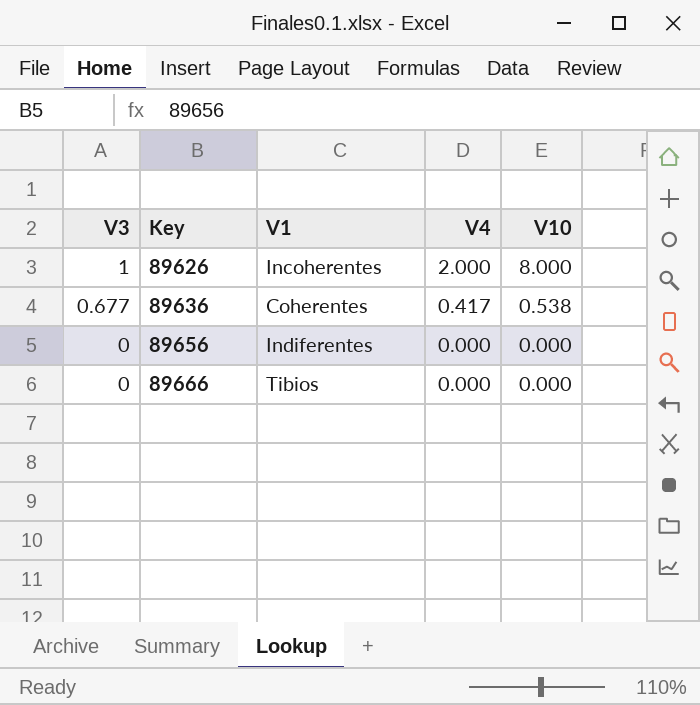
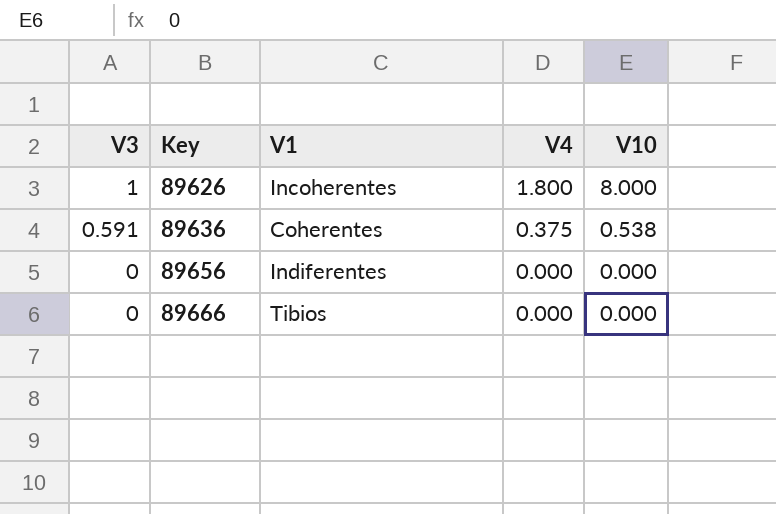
89626 | V4: 2.000 -> 1.800
89636 | V3: 0.677 -> 0.591
89636 | V4: 0.417 -> 0.375

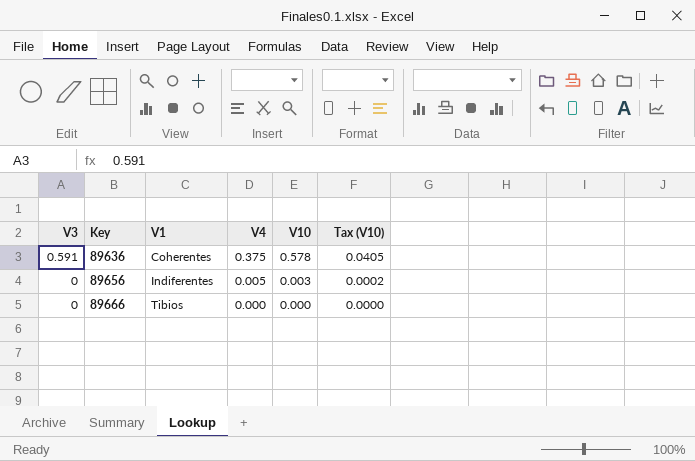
column Tax (V10) | formula: none -> [V10] * 0.07
row 89626: 1 | Incoherentes | 1.800 | 8.000 -> none
89636 | V10: 0.538 -> 0.578
89656 | V4: 0.000 -> 0.005
89656 | V10: 0.000 -> 0.003

